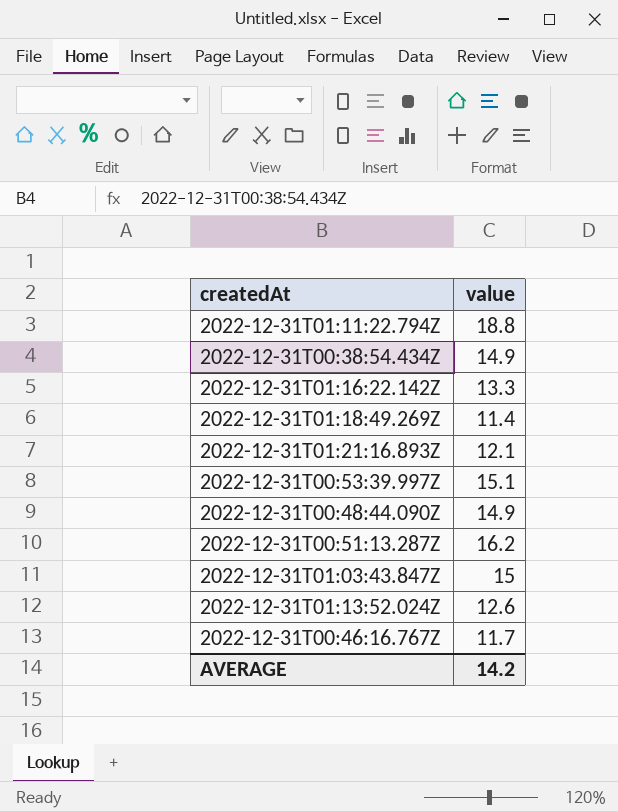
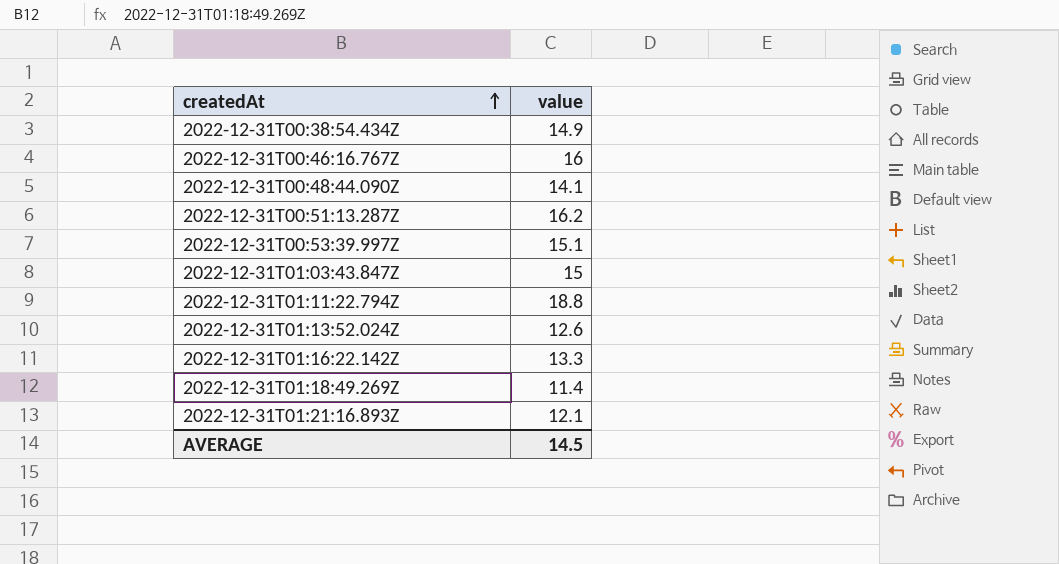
row order: none -> createdAt ascending
2022-12-31T00:46:16.767Z | value: 11.7 -> 16
2022-12-31T00:48:44.090Z | value: 14.9 -> 14.1
AVERAGE | value: 14.2 -> 14.5

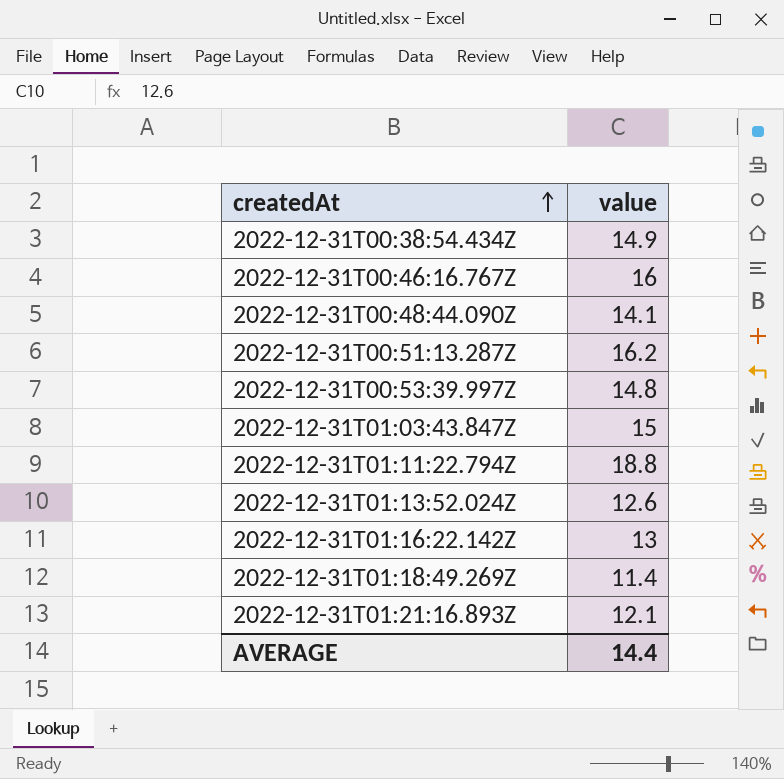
2022-12-31T00:53:39.997Z | value: 15.1 -> 14.8
2022-12-31T01:16:22.142Z | value: 13.3 -> 13
AVERAGE | value: 14.5 -> 14.4

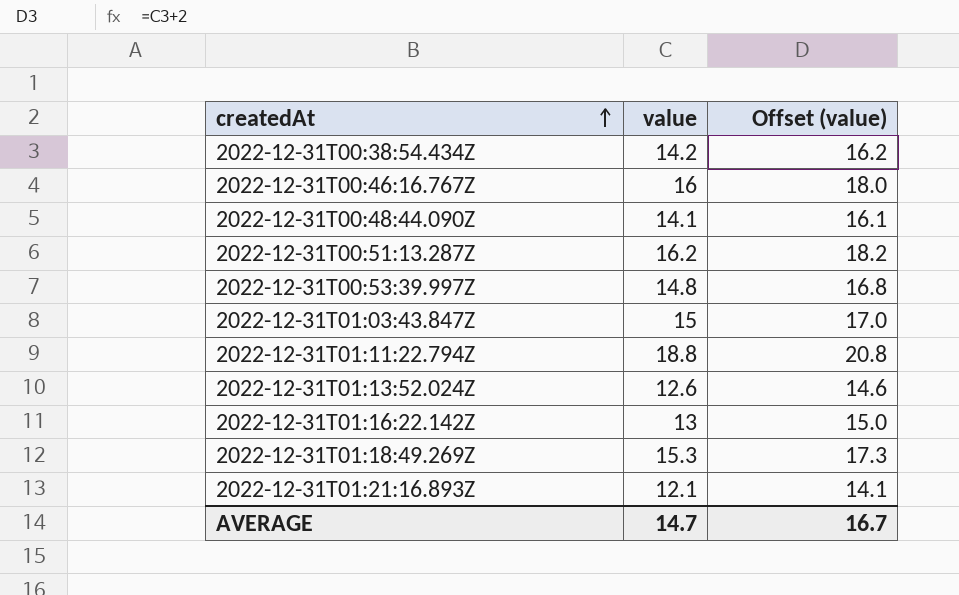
column Offset (value) | formula: none -> [value] + 2
2022-12-31T00:38:54.434Z | value: 14.9 -> 14.2
2022-12-31T01:18:49.269Z | value: 11.4 -> 15.3
AVERAGE | value: 14.4 -> 14.7

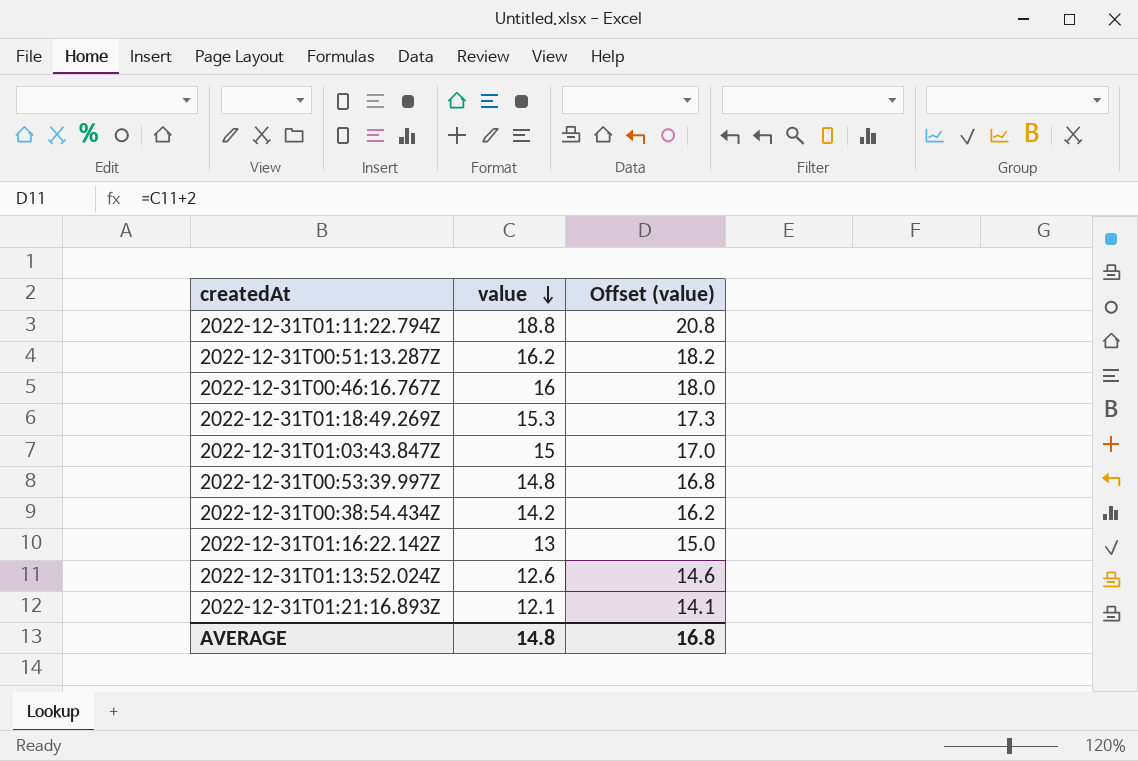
row order: createdAt ascending -> value descending
row 2022-12-31T00:48:44.090Z: 14.1 | 16.1 -> none
AVERAGE | value: 14.7 -> 14.8
AVERAGE | Offset (value): 16.7 -> 16.8

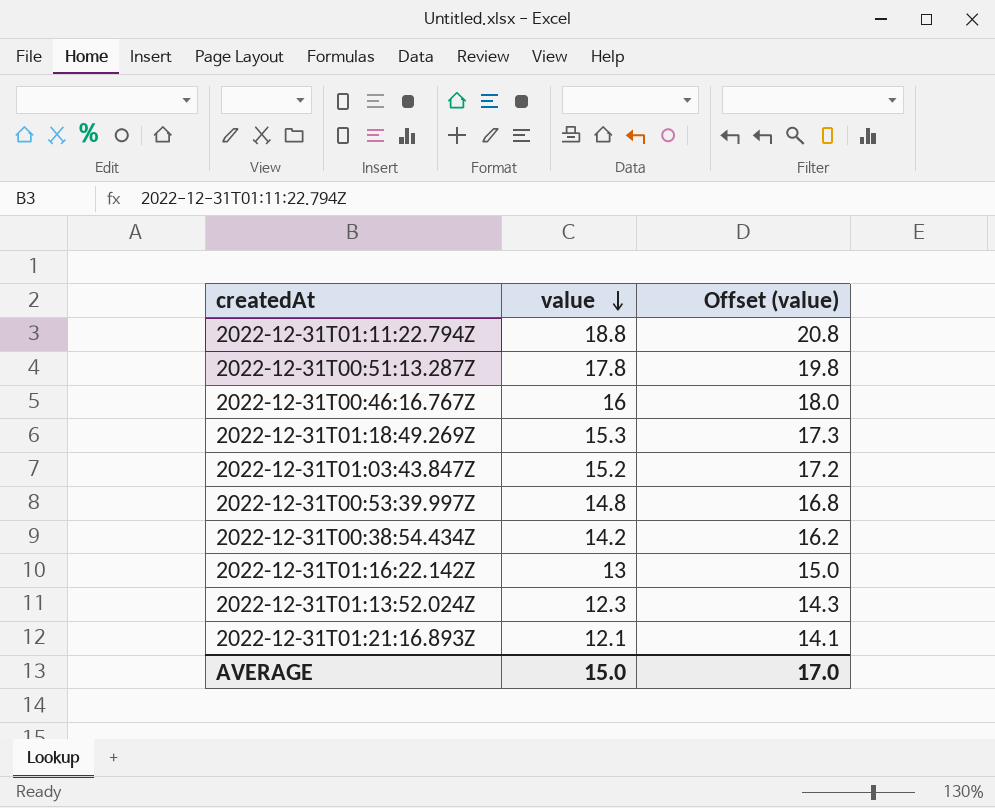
2022-12-31T00:51:13.287Z | value: 16.2 -> 17.8
2022-12-31T00:51:13.287Z | Offset (value): 18.2 -> 19.8
2022-12-31T01:03:43.847Z | value: 15 -> 15.2
2022-12-31T01:03:43.847Z | Offset (value): 17.0 -> 17.2
2022-12-31T01:13:52.024Z | value: 12.6 -> 12.3
2022-12-31T01:13:52.024Z | Offset (value): 14.6 -> 14.3
AVERAGE | value: 14.8 -> 15.0
AVERAGE | Offset (value): 16.8 -> 17.0

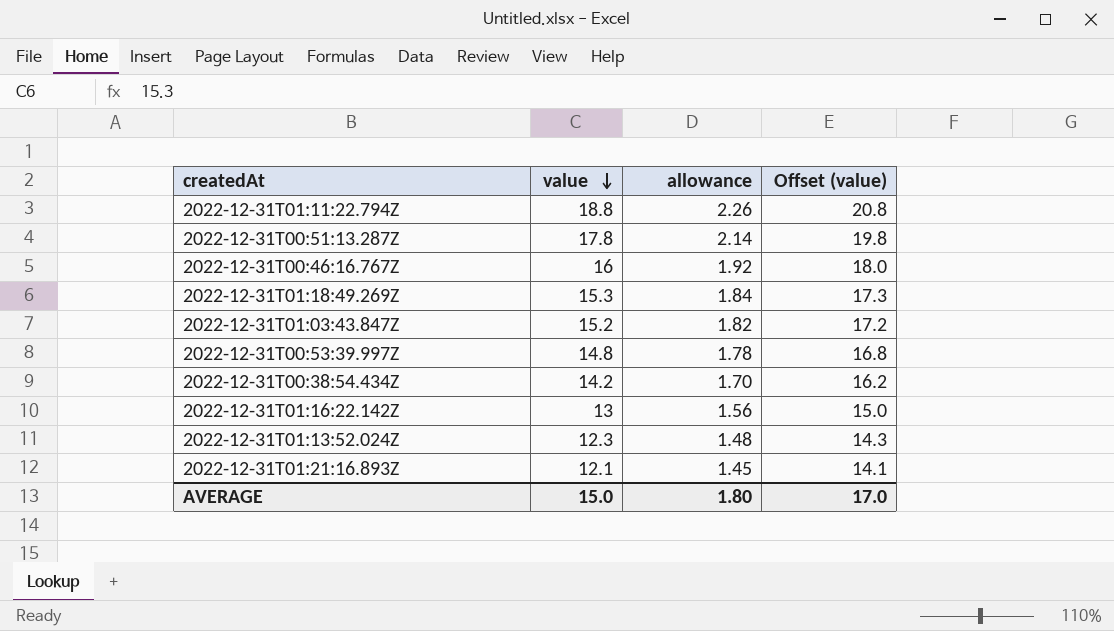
column allowance | formula: none -> [value] * 0.12

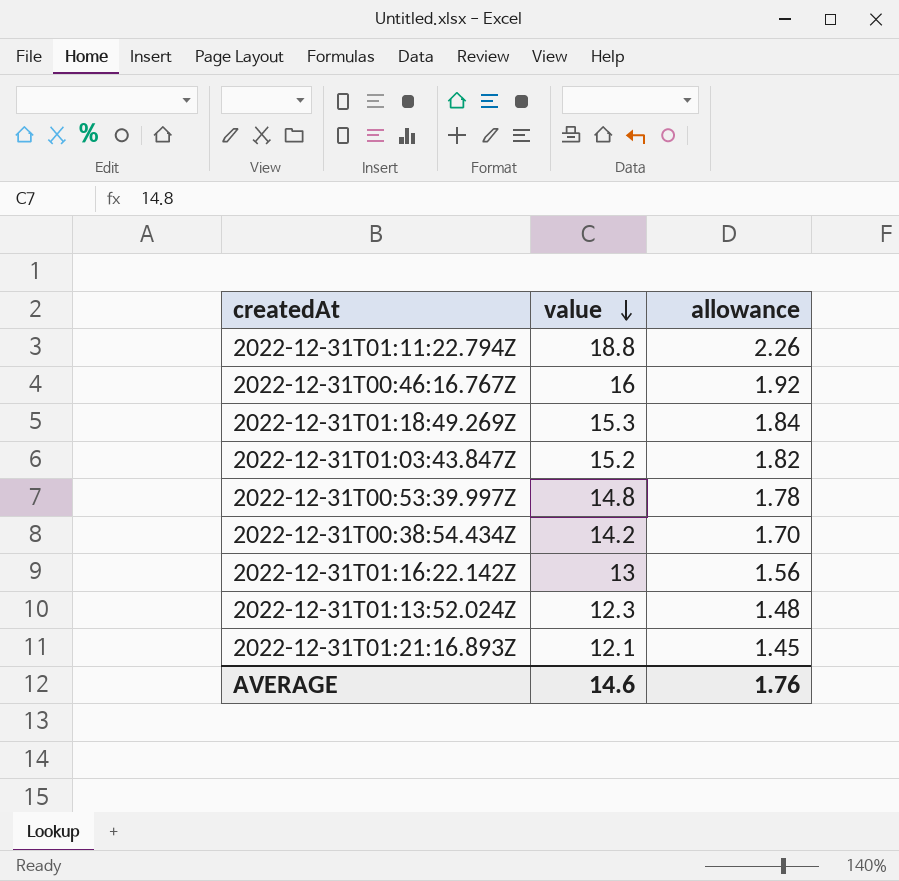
column Offset (value) | formula: [value] + 2 -> none
row 2022-12-31T00:51:13.287Z: 17.8 | 2.14 | 19.8 -> none
AVERAGE | value: 15.0 -> 14.6
AVERAGE | allowance: 1.80 -> 1.76

